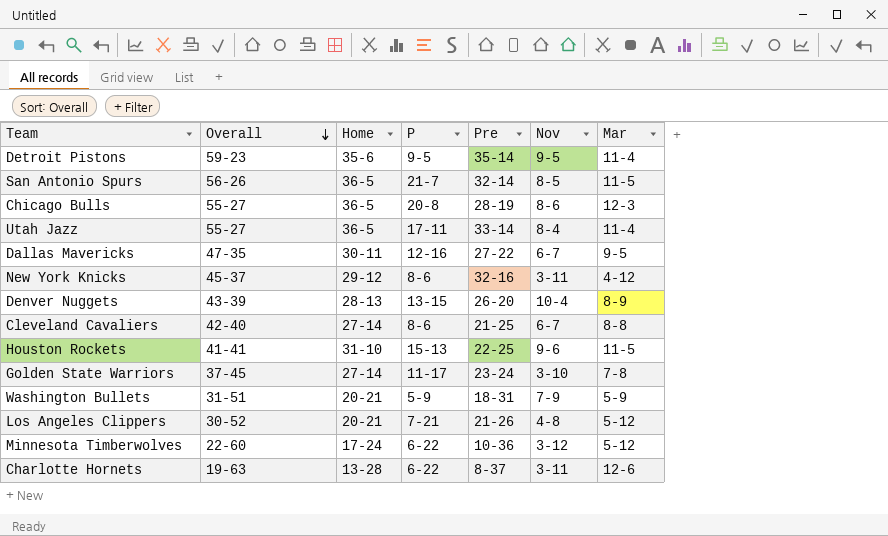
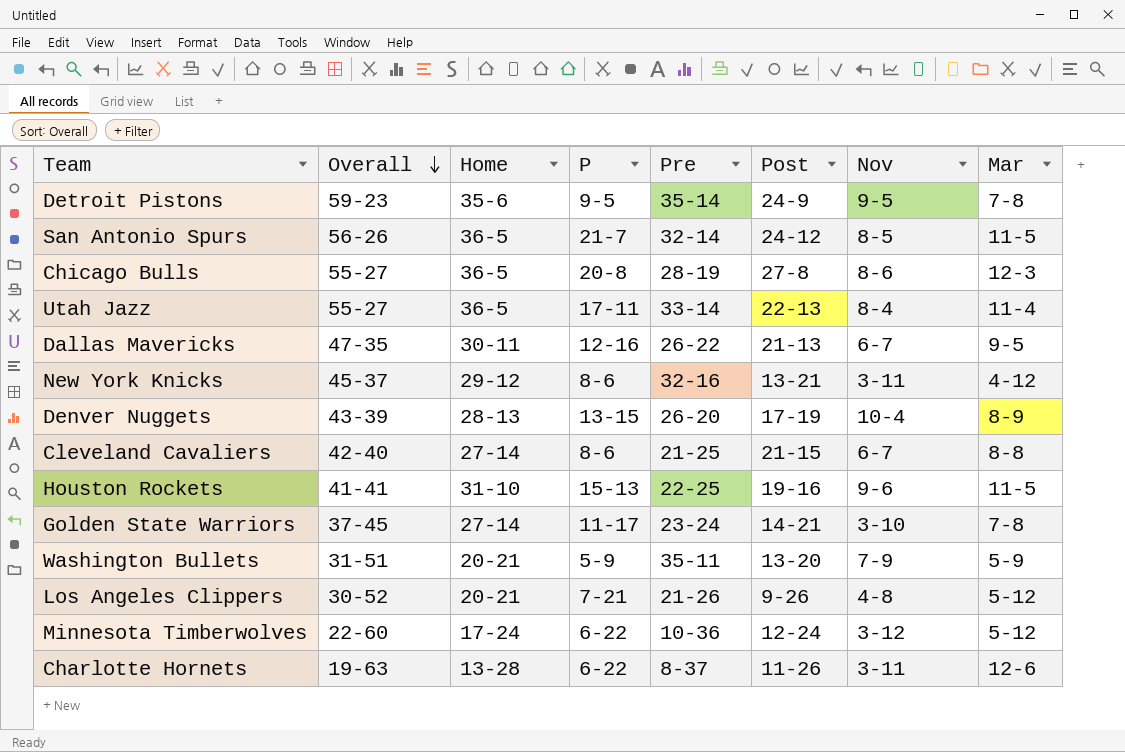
column Post | position: none -> 6
Detroit Pistons | Mar: 11-4 -> 7-8
Dallas Mavericks | Pre: 27-22 -> 26-22
Washington Bullets | Pre: 18-31 -> 35-11

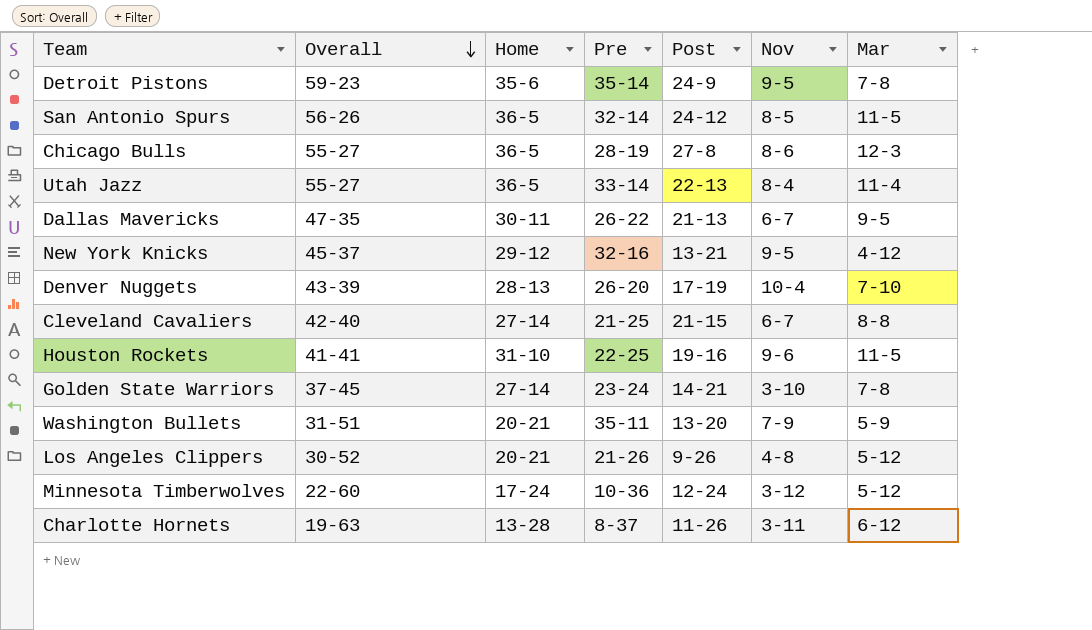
column P | position: 4 -> none
New York Knicks | Nov: 3-11 -> 9-5
Denver Nuggets | Mar: 8-9 -> 7-10
Charlotte Hornets | Mar: 12-6 -> 6-12

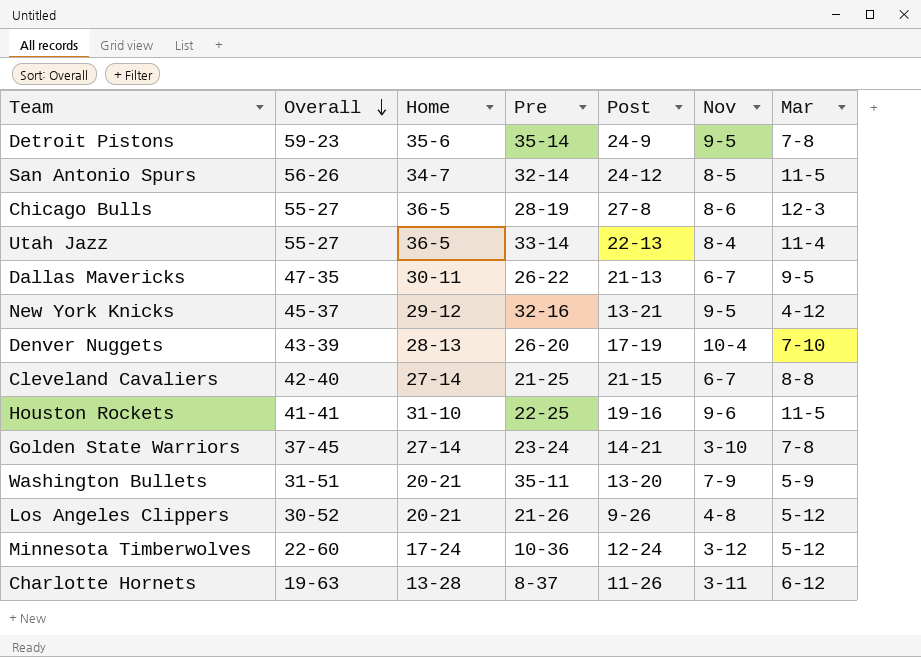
San Antonio Spurs | Home: 36-5 -> 34-7

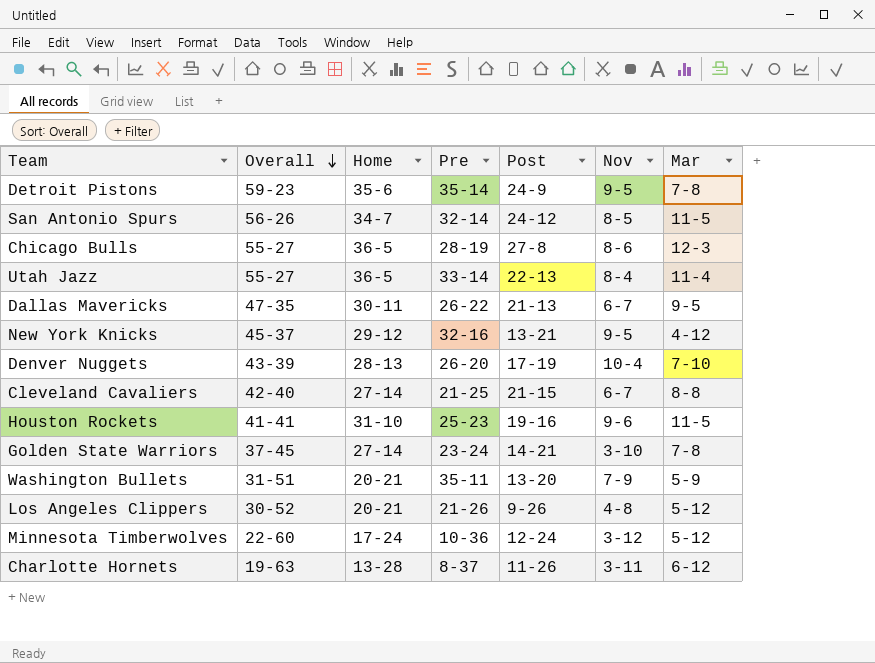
Houston Rockets | Pre: 22-25 -> 25-23

